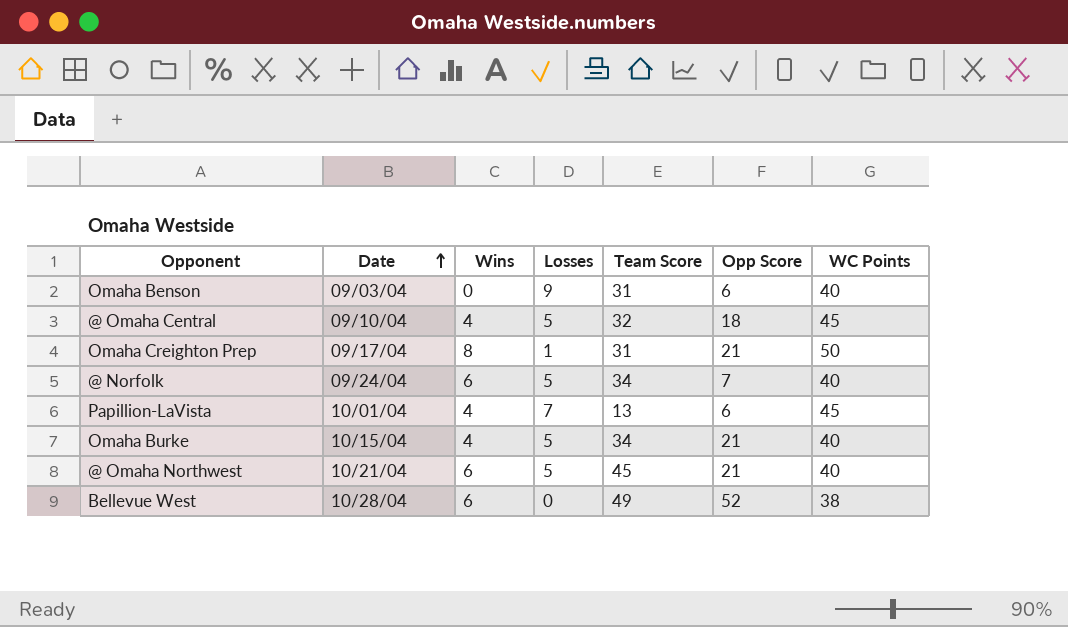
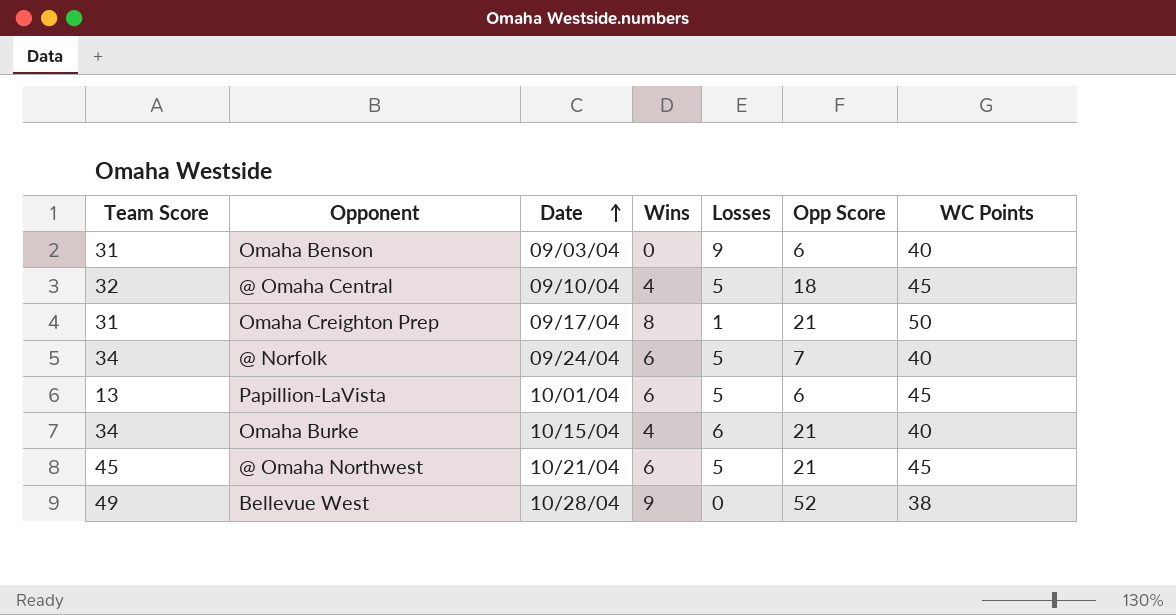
column Team Score | position: 5 -> 1
Papillion-LaVista | Wins: 4 -> 6
Papillion-LaVista | Losses: 7 -> 5
Omaha Burke | Losses: 5 -> 6
@ Omaha Northwest | WC Points: 40 -> 45
Bellevue West | Wins: 6 -> 9

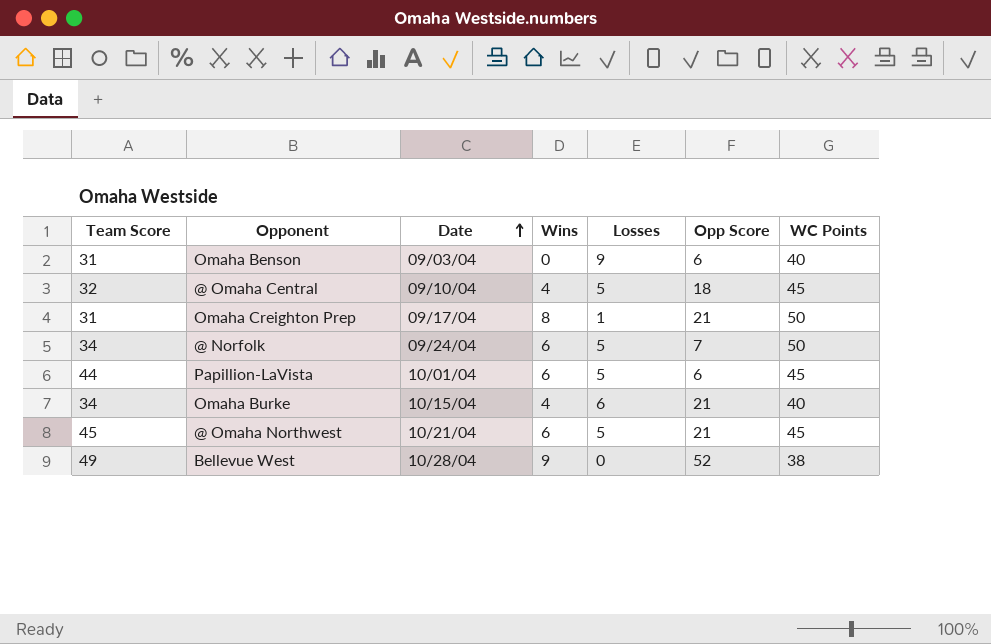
@ Norfolk | WC Points: 40 -> 50
Papillion-LaVista | Team Score: 13 -> 44

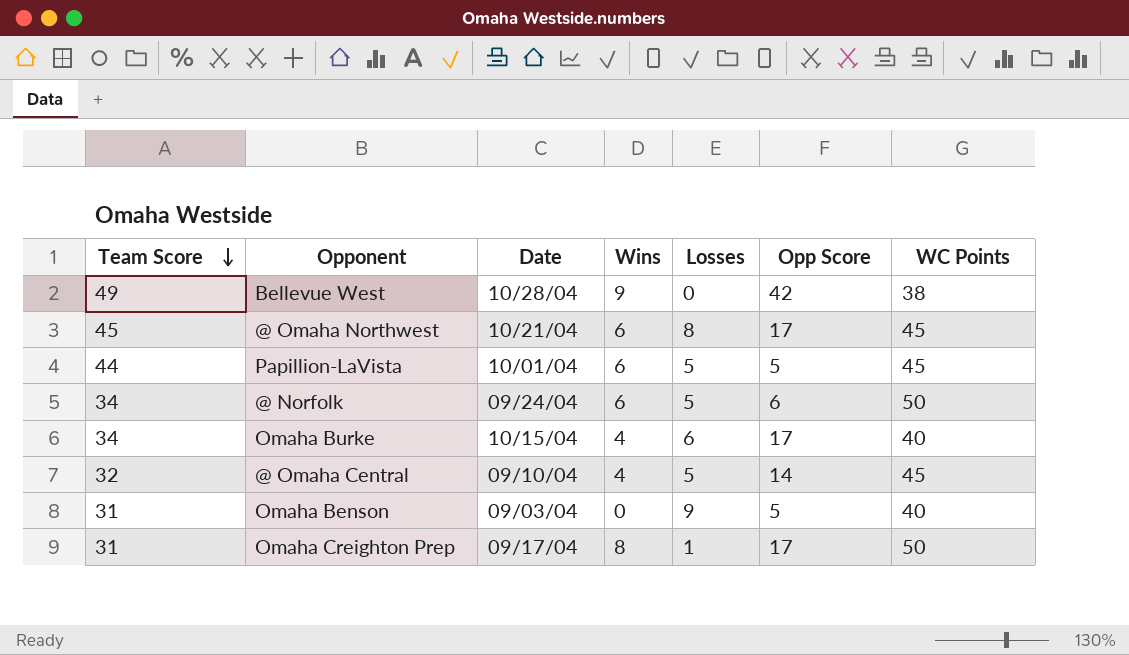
row order: Date ascending -> Team Score descending
Bellevue West | Opp Score: 52 -> 42
@ Omaha Northwest | Losses: 5 -> 8
@ Omaha Northwest | Opp Score: 21 -> 17
Papillion-LaVista | Opp Score: 6 -> 5
@ Norfolk | Opp Score: 7 -> 6
Omaha Burke | Opp Score: 21 -> 17
@ Omaha Central | Opp Score: 18 -> 14
Omaha Benson | Opp Score: 6 -> 5
Omaha Creighton Prep | Opp Score: 21 -> 17

